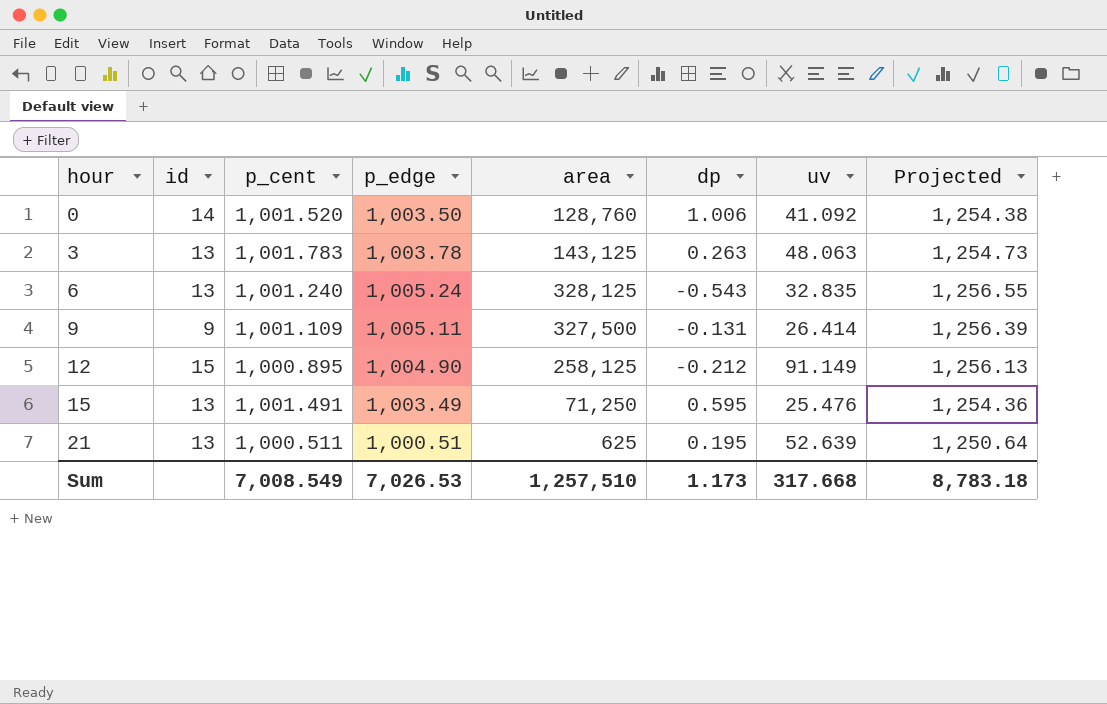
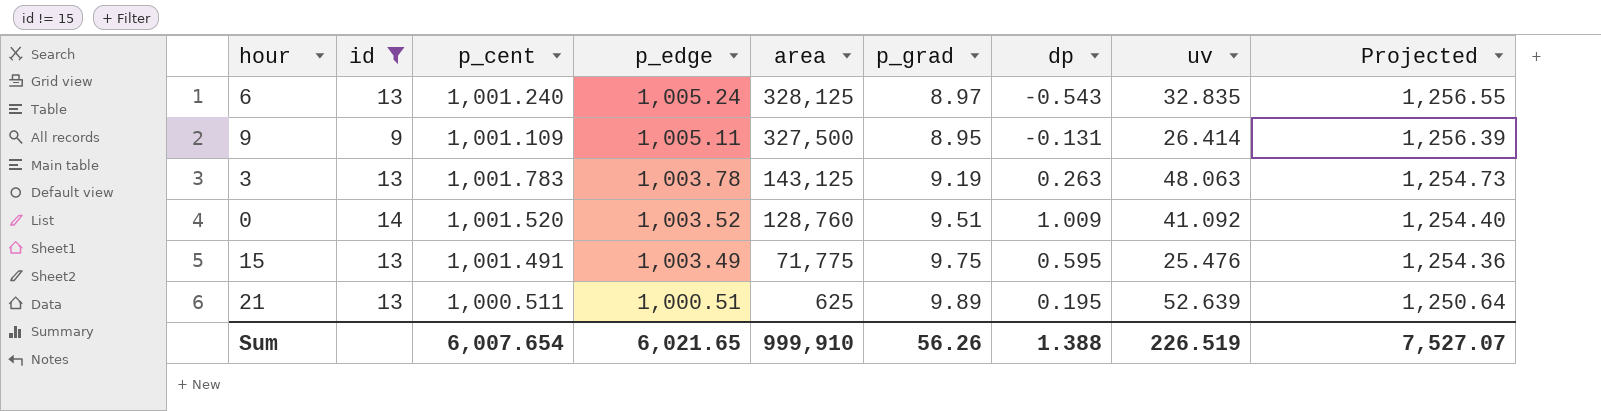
filter: none -> id != 15
row order: hour ascending -> p_edge descending
column p_grad | position: none -> 6
0 | p_edge: 1,003.50 -> 1,003.52
0 | dp: 1.006 -> 1.009
0 | Projected: 1,254.38 -> 1,254.40
15 | area: 71,250 -> 71,775
Sum | p_cent: 7,008.549 -> 6,007.654
Sum | p_edge: 7,026.53 -> 6,021.65
Sum | area: 1,257,510 -> 999,910
Sum | dp: 1.173 -> 1.388
Sum | uv: 317.668 -> 226.519
Sum | Projected: 8,783.18 -> 7,527.07

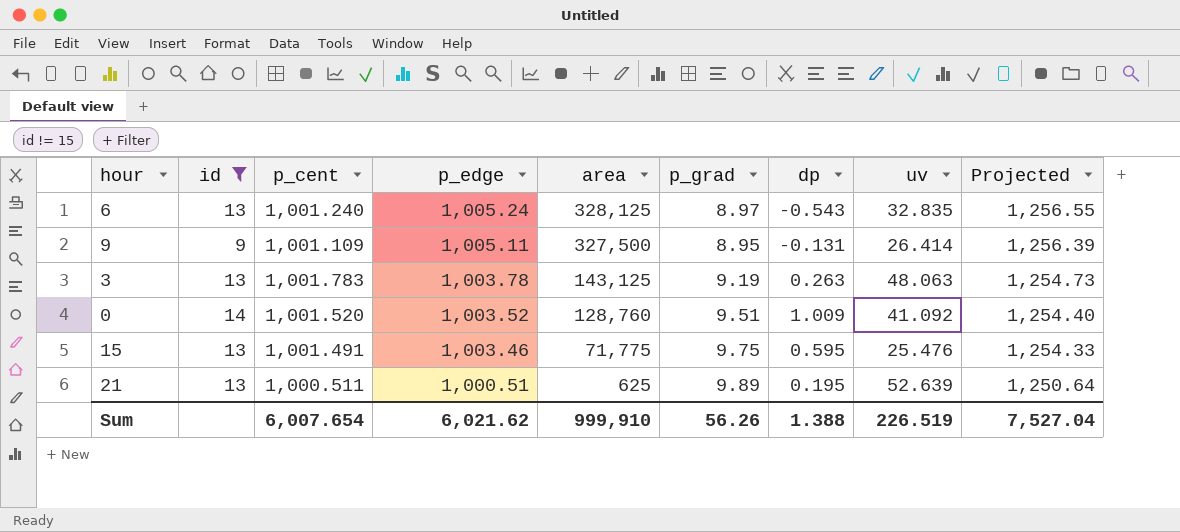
15 | p_edge: 1,003.49 -> 1,003.46
15 | Projected: 1,254.36 -> 1,254.33
Sum | p_edge: 6,021.65 -> 6,021.62
Sum | Projected: 7,527.07 -> 7,527.04

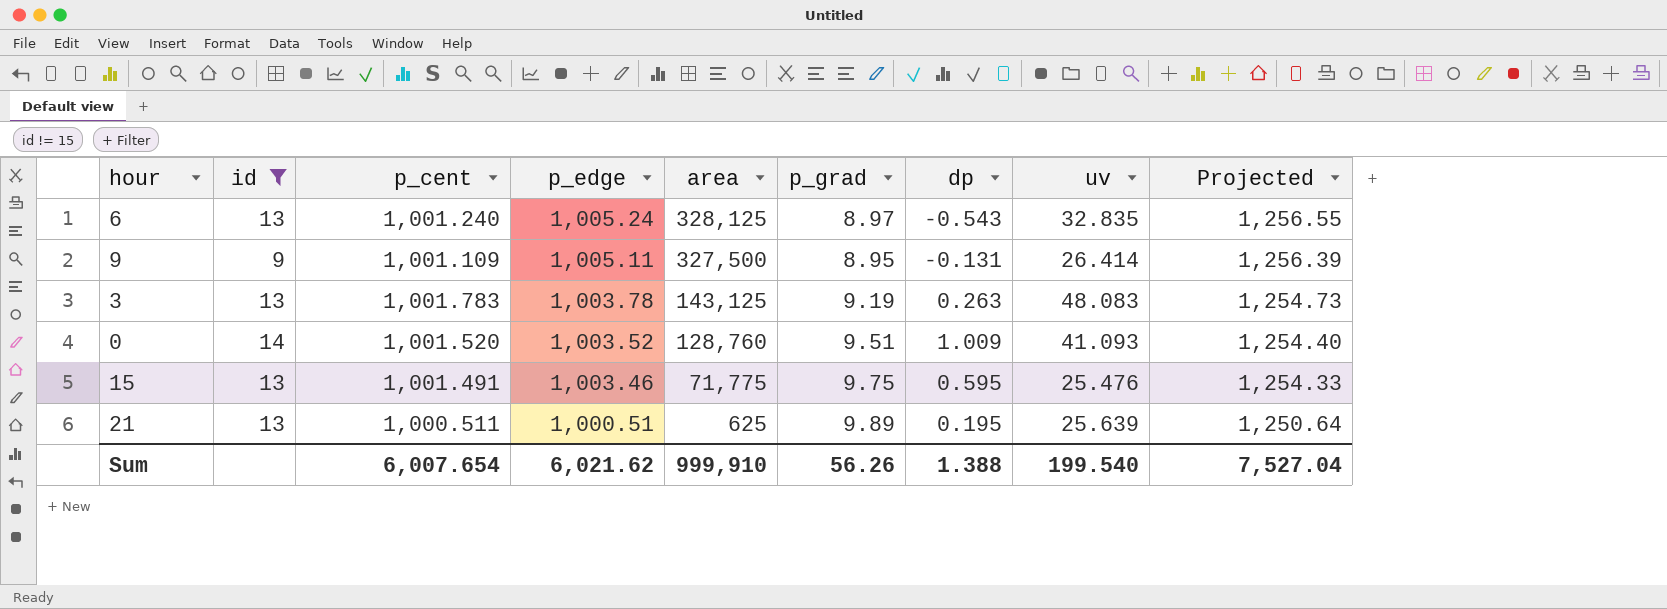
3 | uv: 48.063 -> 48.083
0 | uv: 41.092 -> 41.093
21 | uv: 52.639 -> 25.639
Sum | uv: 226.519 -> 199.540

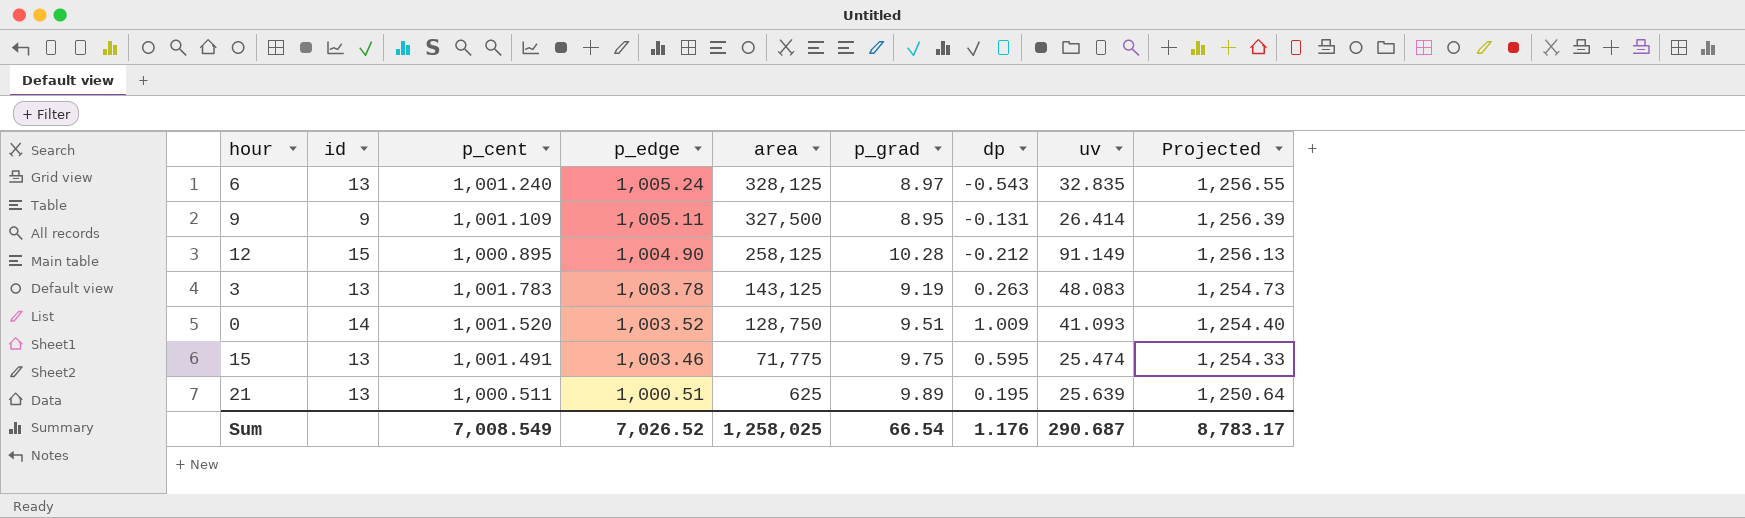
filter: id != 15 -> none
0 | area: 128,760 -> 128,750
15 | uv: 25.476 -> 25.474
Sum | p_cent: 6,007.654 -> 7,008.549
Sum | p_edge: 6,021.62 -> 7,026.52
Sum | area: 999,910 -> 1,258,025
Sum | p_grad: 56.26 -> 66.54
Sum | dp: 1.388 -> 1.176
Sum | uv: 199.540 -> 290.687
Sum | Projected: 7,527.04 -> 8,783.17

